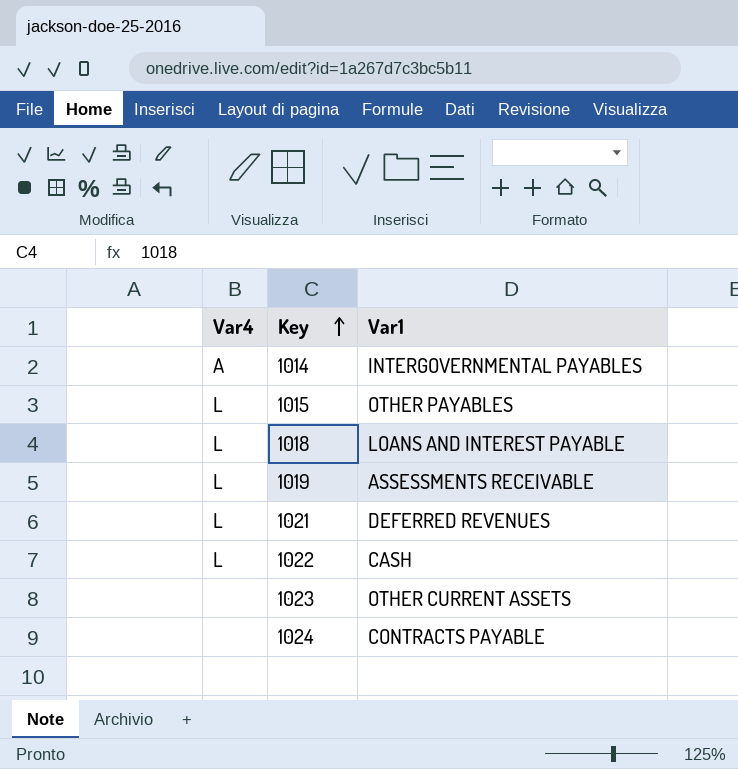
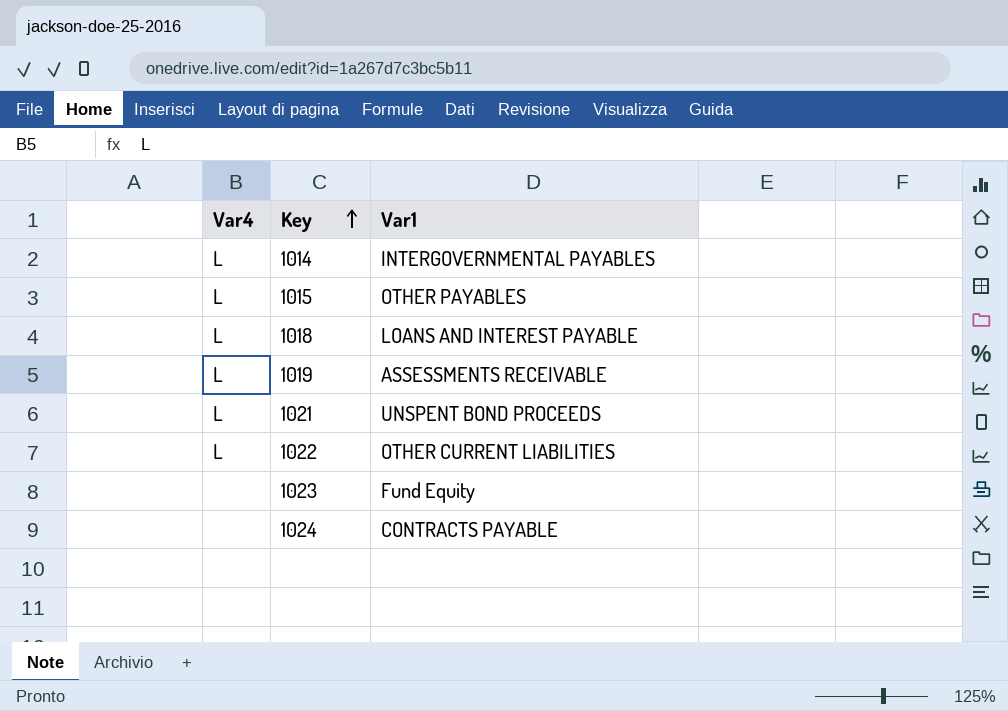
1014 | Var4: A -> L
1021 | Var1: DEFERRED REVENUES -> UNSPENT BOND PROCEEDS
1022 | Var1: CASH -> OTHER CURRENT LIABILITIES
1023 | Var1: OTHER CURRENT ASSETS -> Fund Equity

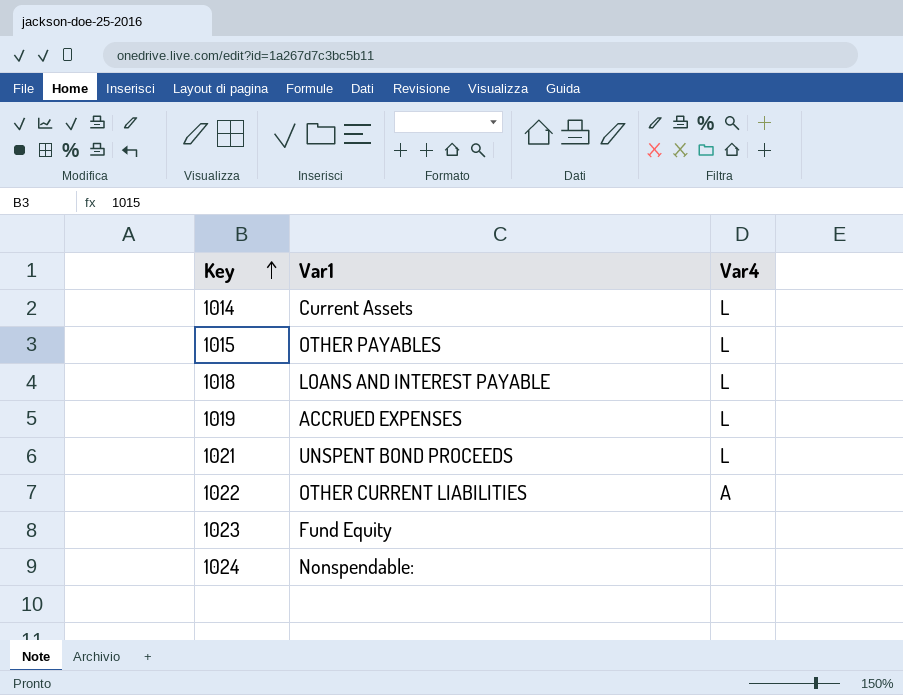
column Var4 | position: 1 -> 3
1014 | Var1: INTERGOVERNMENTAL PAYABLES -> Current Assets
1019 | Var1: ASSESSMENTS RECEIVABLE -> ACCRUED EXPENSES
1022 | Var4: L -> A
1024 | Var1: CONTRACTS PAYABLE -> Nonspendable:

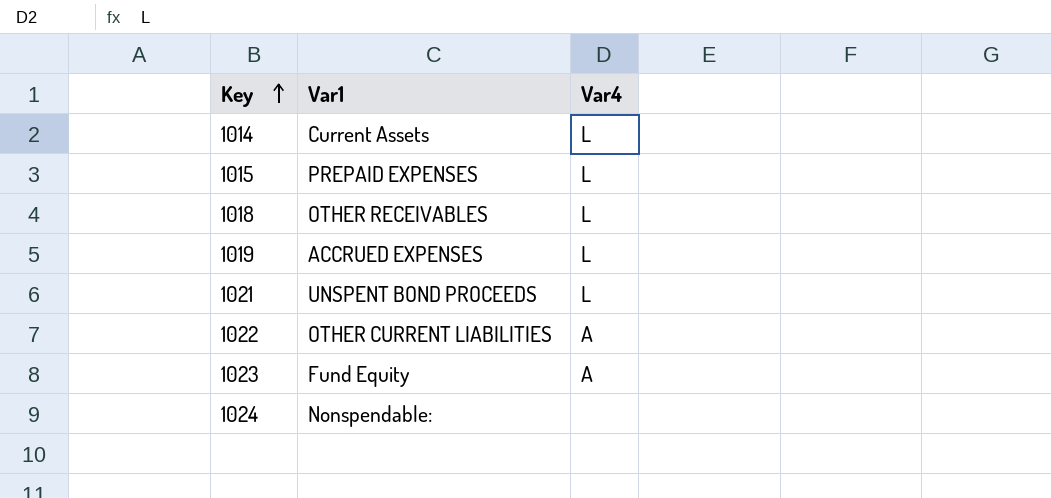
1015 | Var1: OTHER PAYABLES -> PREPAID EXPENSES
1018 | Var1: LOANS AND INTEREST PAYABLE -> OTHER RECEIVABLES
1023 | Var4: none -> A

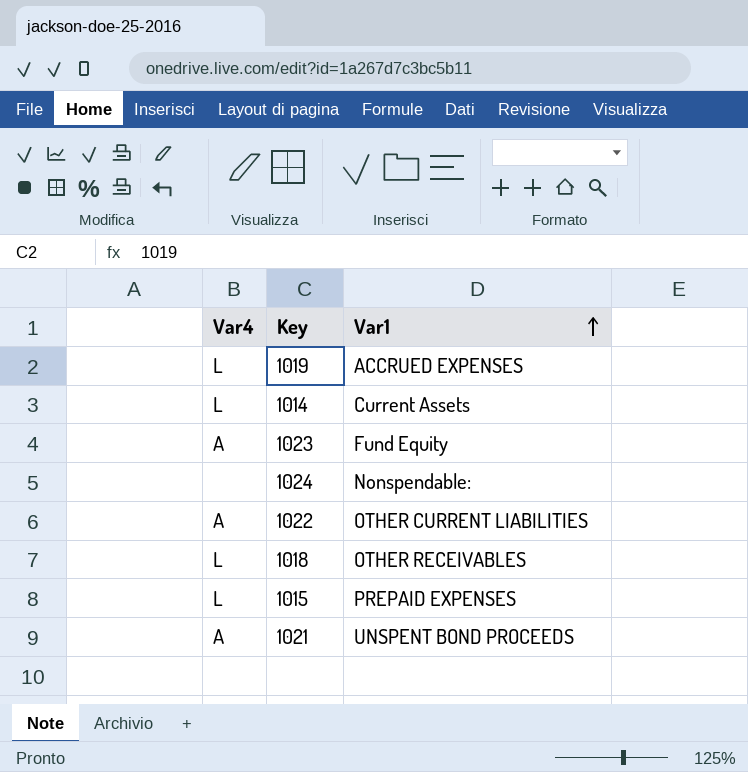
row order: Key ascending -> Var1 ascending
column Var4 | position: 3 -> 1
1021 | Var4: L -> A

